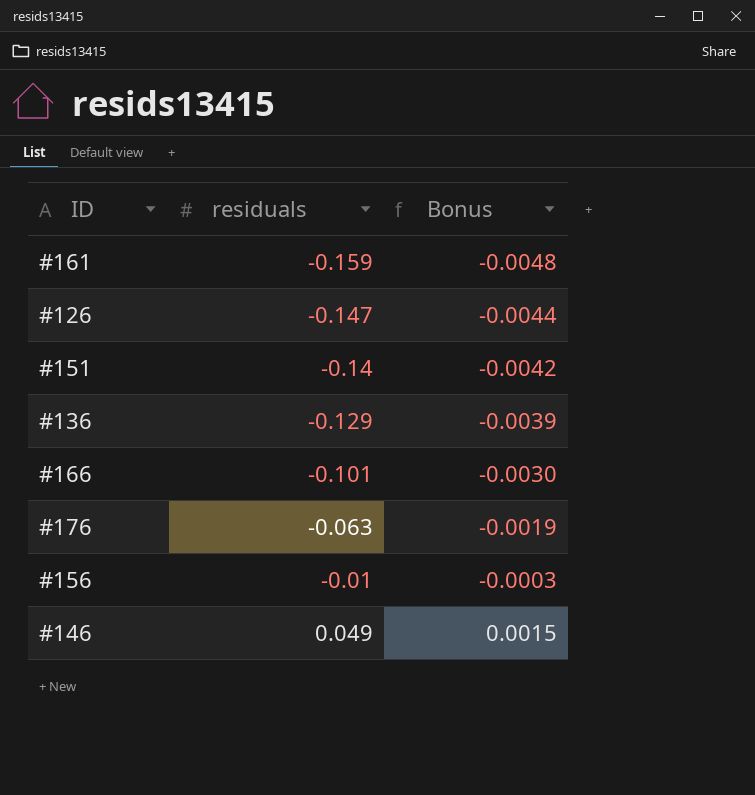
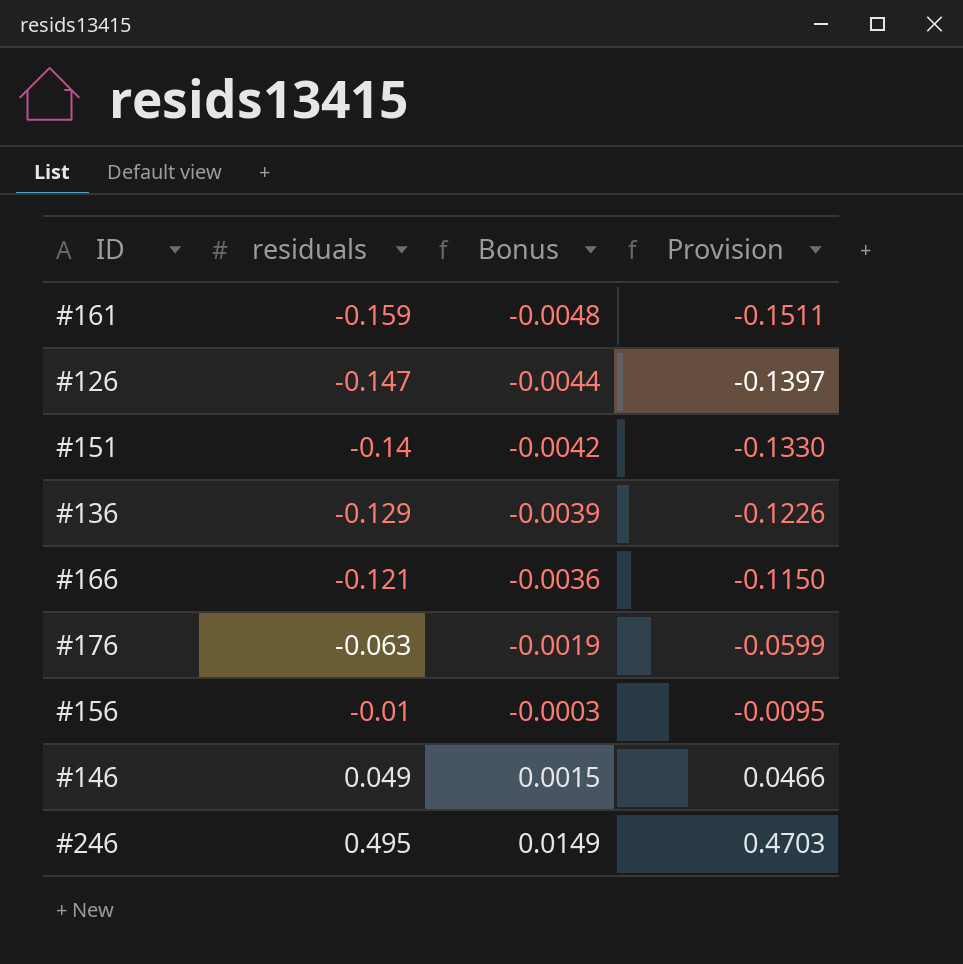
column Provision | formula: none -> [residuals] * 0.95
#166 | residuals: -0.101 -> -0.121
#166 | Bonus: -0.0030 -> -0.0036
row #246: none -> 0.495 | 0.0149 | 0.4703

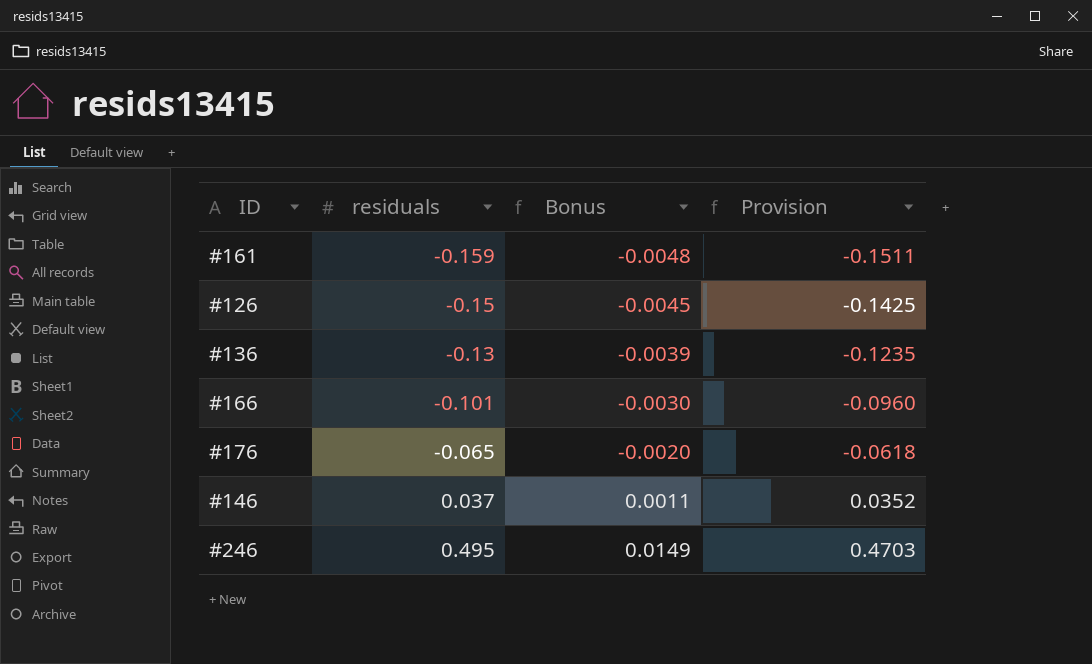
row #151: -0.14 | -0.0042 | -0.1330 -> none
row #156: -0.01 | -0.0003 | -0.0095 -> none
#126 | residuals: -0.147 -> -0.15
#126 | Bonus: -0.0044 -> -0.0045
#126 | Provision: -0.1397 -> -0.1425
#136 | residuals: -0.129 -> -0.13
#136 | Provision: -0.1226 -> -0.1235
#166 | residuals: -0.121 -> -0.101
#166 | Bonus: -0.0036 -> -0.0030
#166 | Provision: -0.1150 -> -0.0960
#176 | residuals: -0.063 -> -0.065
#176 | Bonus: -0.0019 -> -0.0020
#176 | Provision: -0.0599 -> -0.0618
#146 | residuals: 0.049 -> 0.037
#146 | Bonus: 0.0015 -> 0.0011
#146 | Provision: 0.0466 -> 0.0352

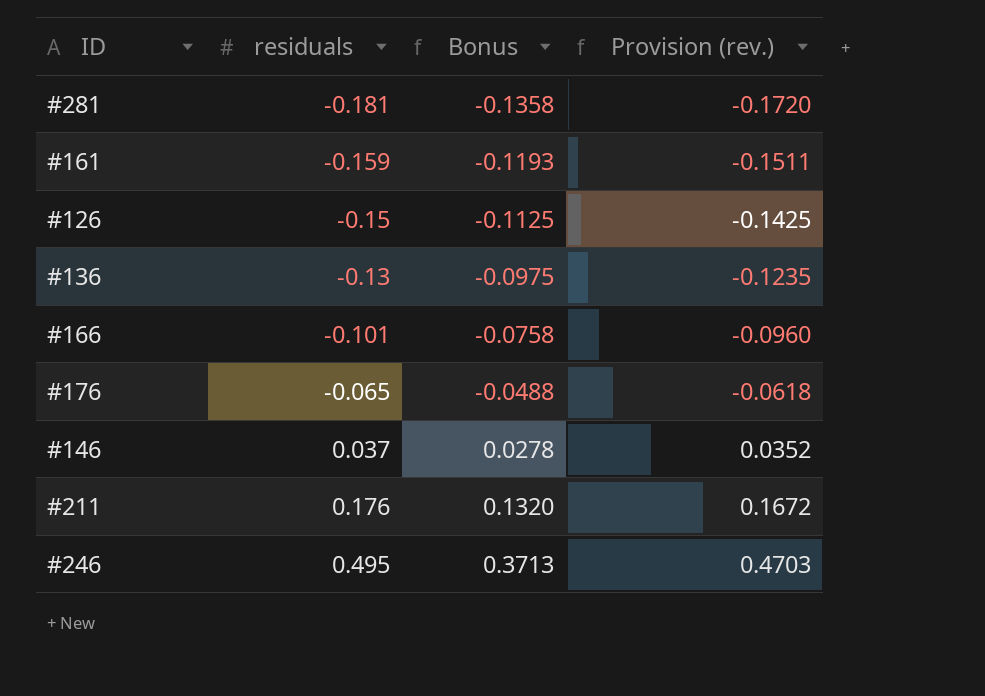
column Bonus | formula: [residuals] * 0.03 -> [residuals] * 0.75
column name: Provision -> Provision (rev.)
row #281: none -> -0.181 | -0.1358 | -0.1720
row #211: none -> 0.176 | 0.1320 | 0.1672

